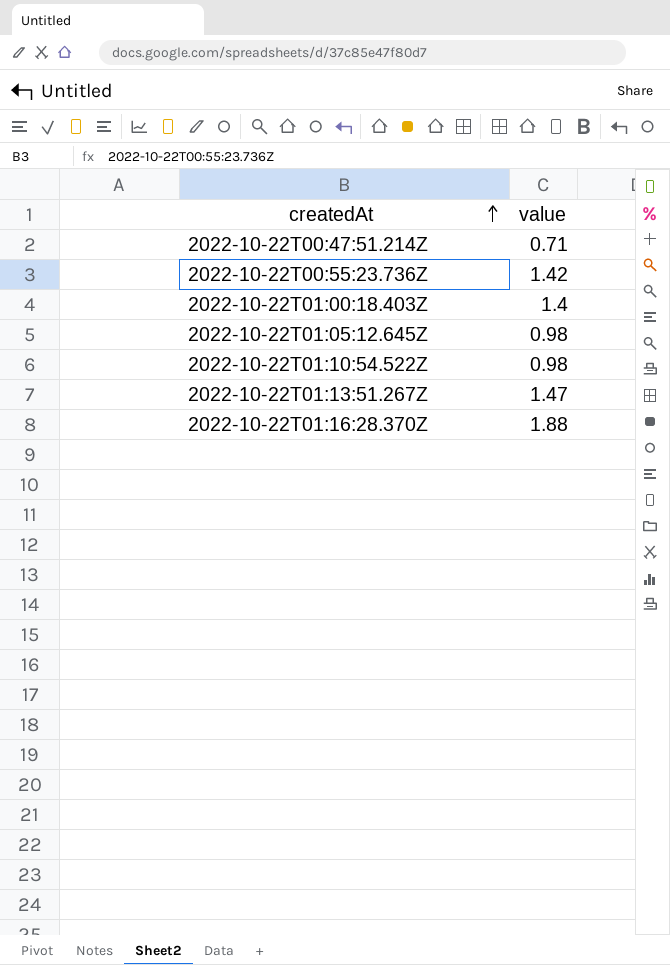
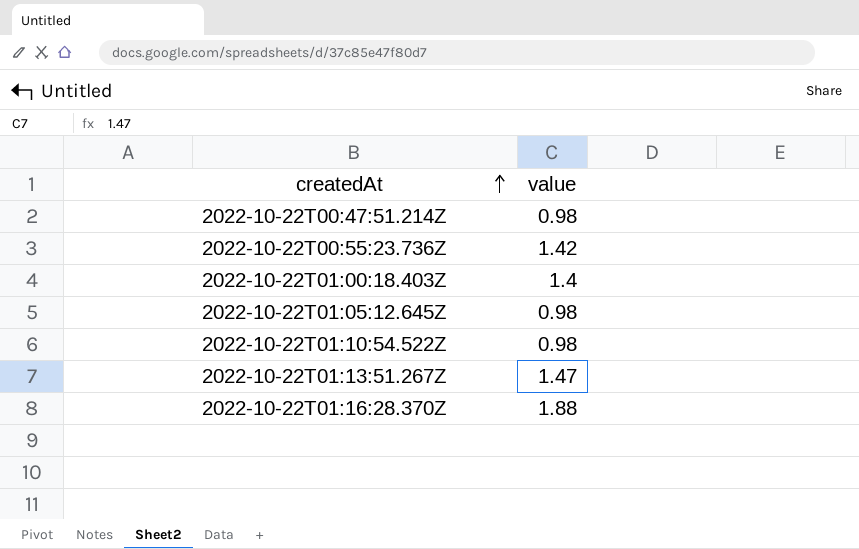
2022-10-22T00:47:51.214Z | value: 0.71 -> 0.98

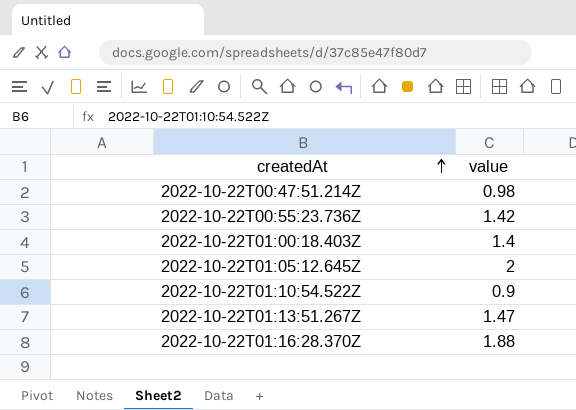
2022-10-22T01:05:12.645Z | value: 0.98 -> 2
2022-10-22T01:10:54.522Z | value: 0.98 -> 0.9

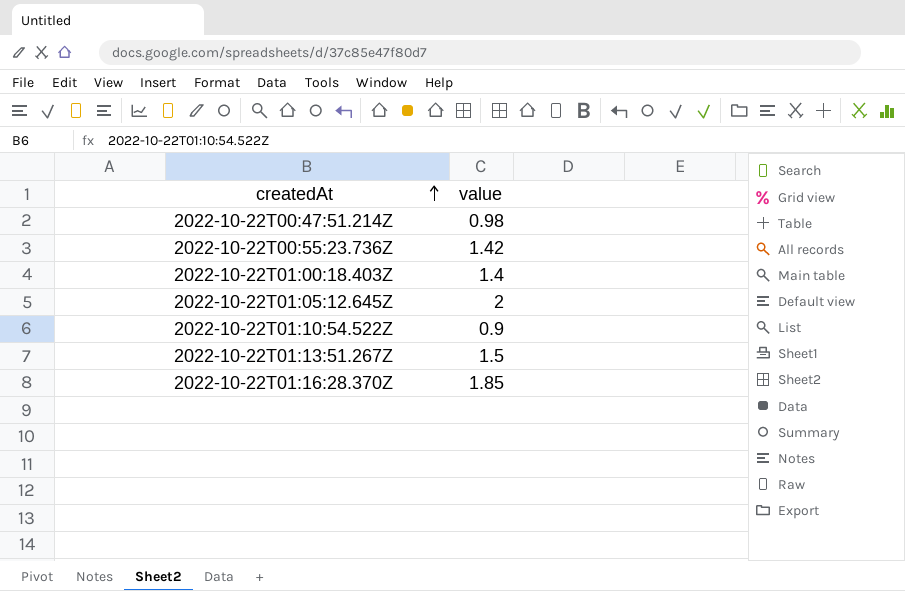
2022-10-22T01:13:51.267Z | value: 1.47 -> 1.5
2022-10-22T01:16:28.370Z | value: 1.88 -> 1.85

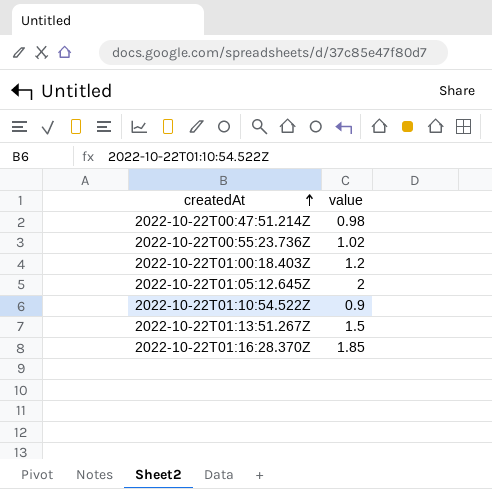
2022-10-22T00:55:23.736Z | value: 1.42 -> 1.02
2022-10-22T01:00:18.403Z | value: 1.4 -> 1.2

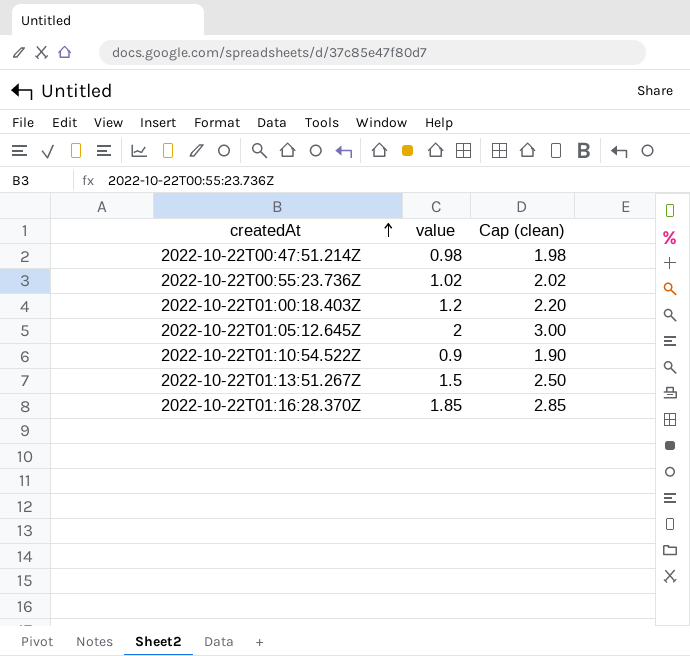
column Cap (clean) | formula: none -> [value] + 1

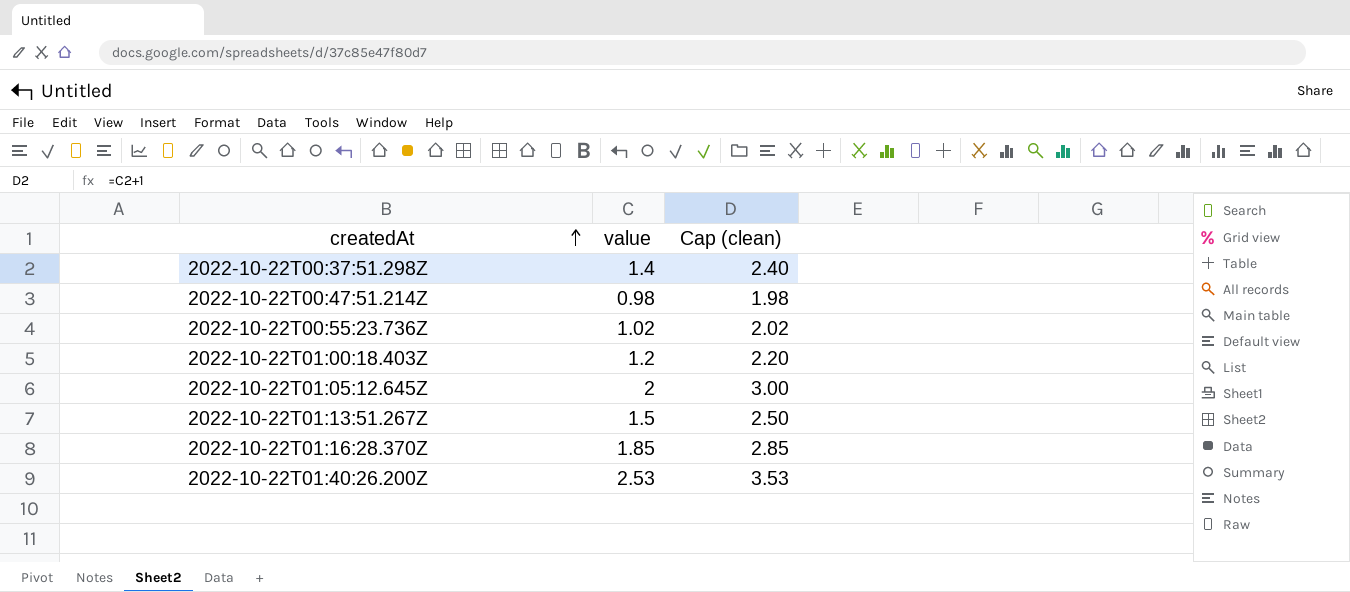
row 2022-10-22T01:10:54.522Z: 0.9 | 1.90 -> none
row 2022-10-22T00:37:51.298Z: none -> 1.4 | 2.40
row 2022-10-22T01:40:26.200Z: none -> 2.53 | 3.53

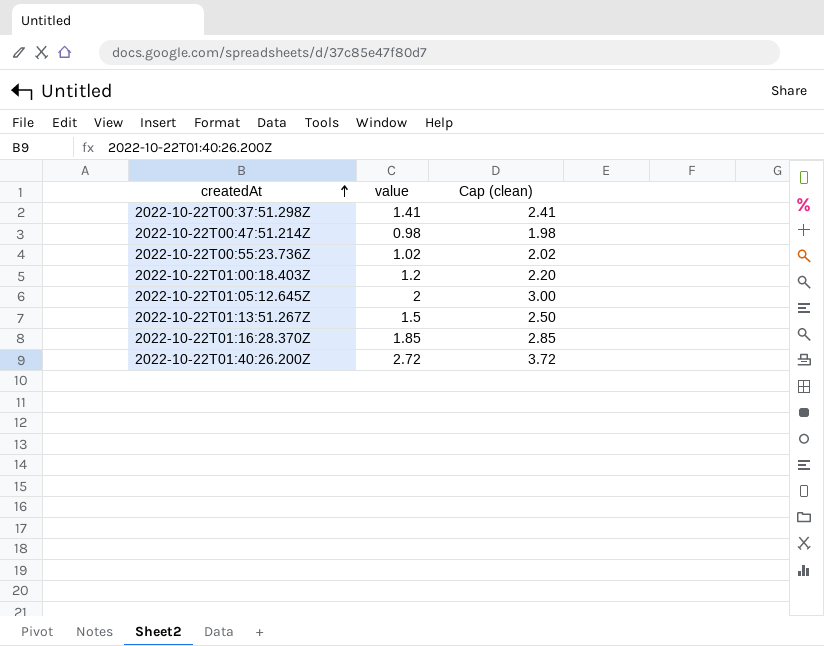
2022-10-22T00:37:51.298Z | value: 1.4 -> 1.41
2022-10-22T00:37:51.298Z | Cap (clean): 2.40 -> 2.41
2022-10-22T01:40:26.200Z | value: 2.53 -> 2.72
2022-10-22T01:40:26.200Z | Cap (clean): 3.53 -> 3.72

